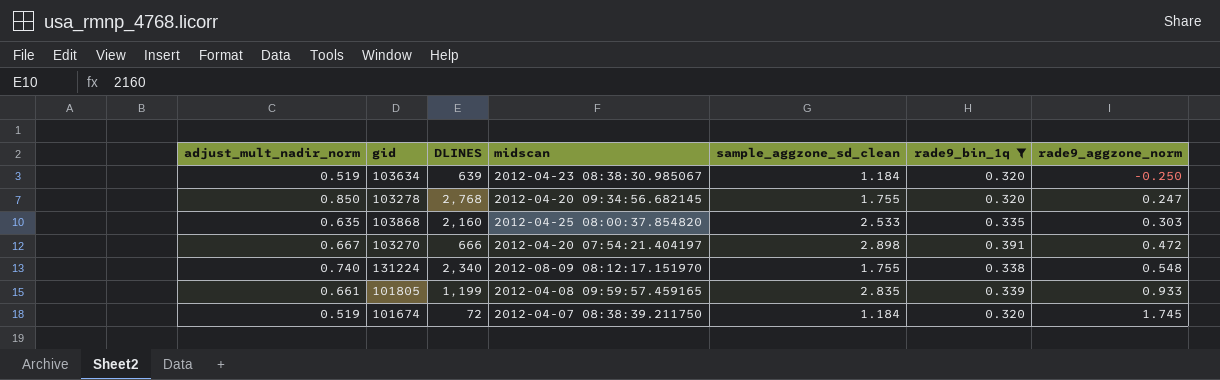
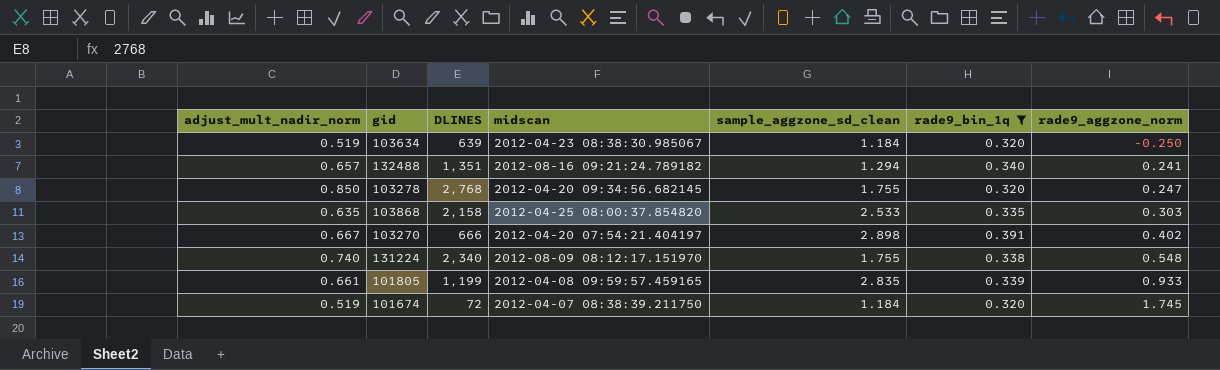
row 132488: none -> 0.657 | 1,351 | 2012-08-16 09:21:24.789182 | 1.294 | 0.340 | 0.241
103868 | DLINES: 2,160 -> 2,158
103270 | rade9_aggzone_norm: 0.472 -> 0.402

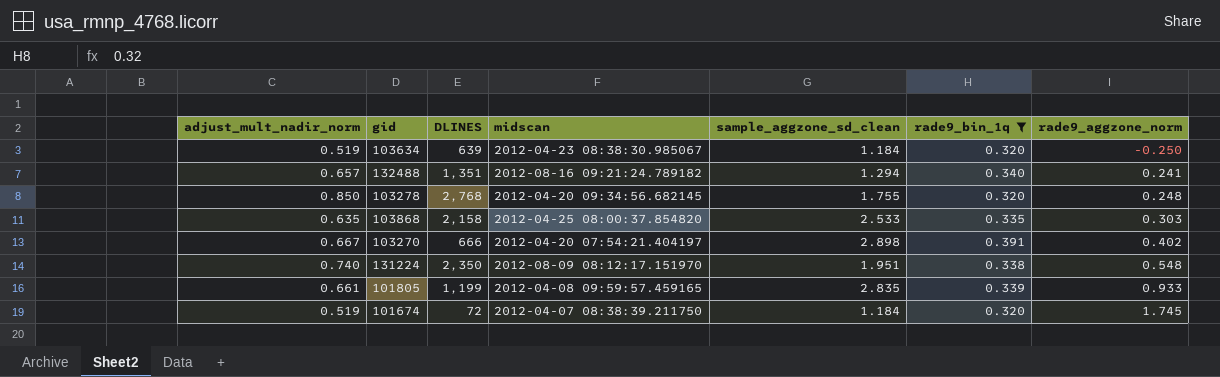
103278 | rade9_aggzone_norm: 0.247 -> 0.248
131224 | DLINES: 2,340 -> 2,350
131224 | sample_aggzone_sd_clean: 1.755 -> 1.951

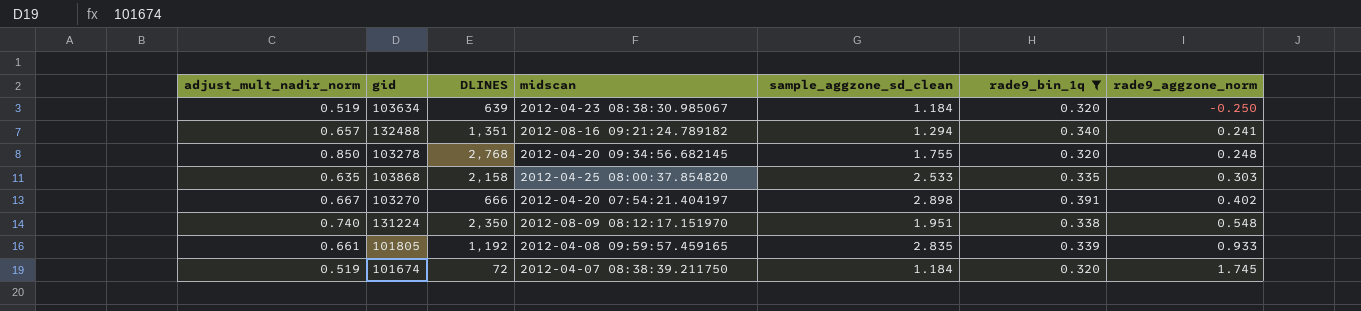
101805 | DLINES: 1,199 -> 1,192

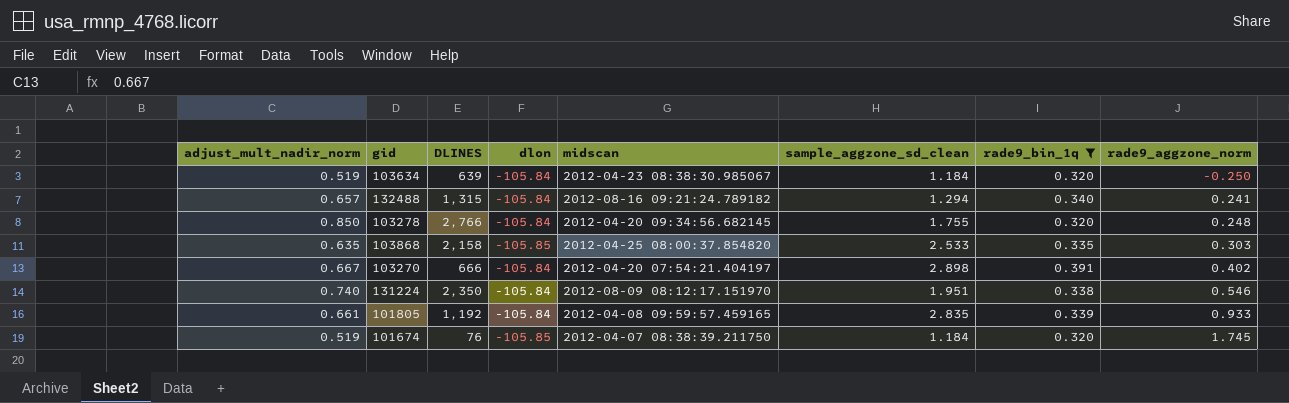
column dlon | position: none -> 4
132488 | DLINES: 1,351 -> 1,315
103278 | DLINES: 2,768 -> 2,766
131224 | rade9_aggzone_norm: 0.548 -> 0.546
101674 | DLINES: 72 -> 76

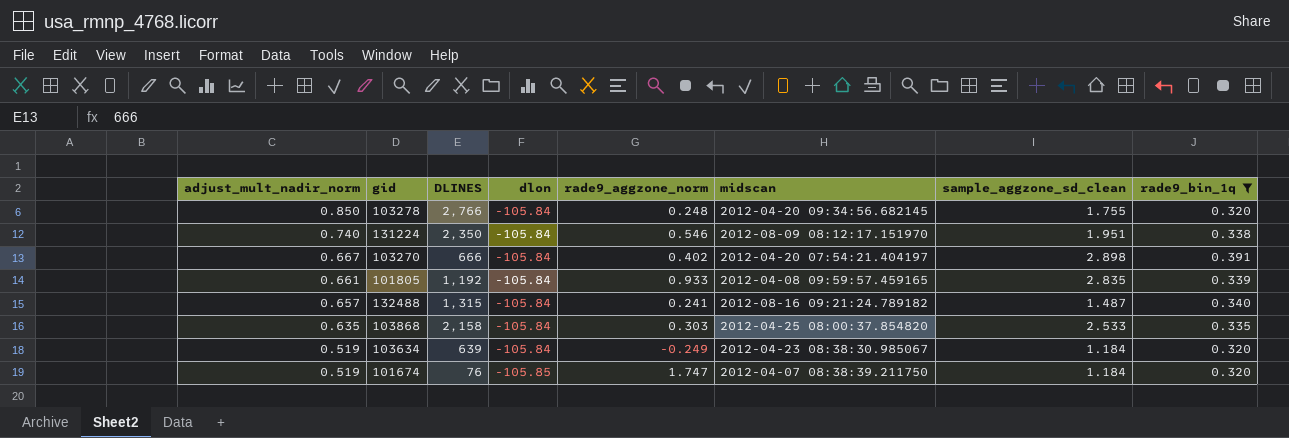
row order: rade9_aggzone_norm ascending -> adjust_mult_nadir_norm descending
column rade9_aggzone_norm | position: 8 -> 5
132488 | sample_aggzone_sd_clean: 1.294 -> 1.487
103868 | dlon: -105.85 -> -105.84
103634 | rade9_aggzone_norm: -0.250 -> -0.249
101674 | rade9_aggzone_norm: 1.745 -> 1.747

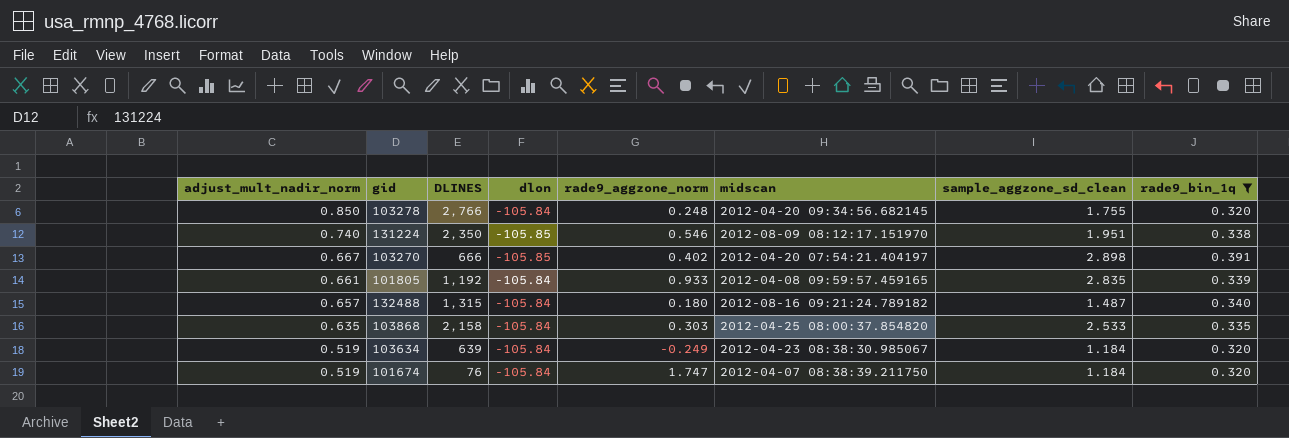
131224 | dlon: -105.84 -> -105.85
103270 | dlon: -105.84 -> -105.85
132488 | rade9_aggzone_norm: 0.241 -> 0.180
101674 | dlon: -105.85 -> -105.84

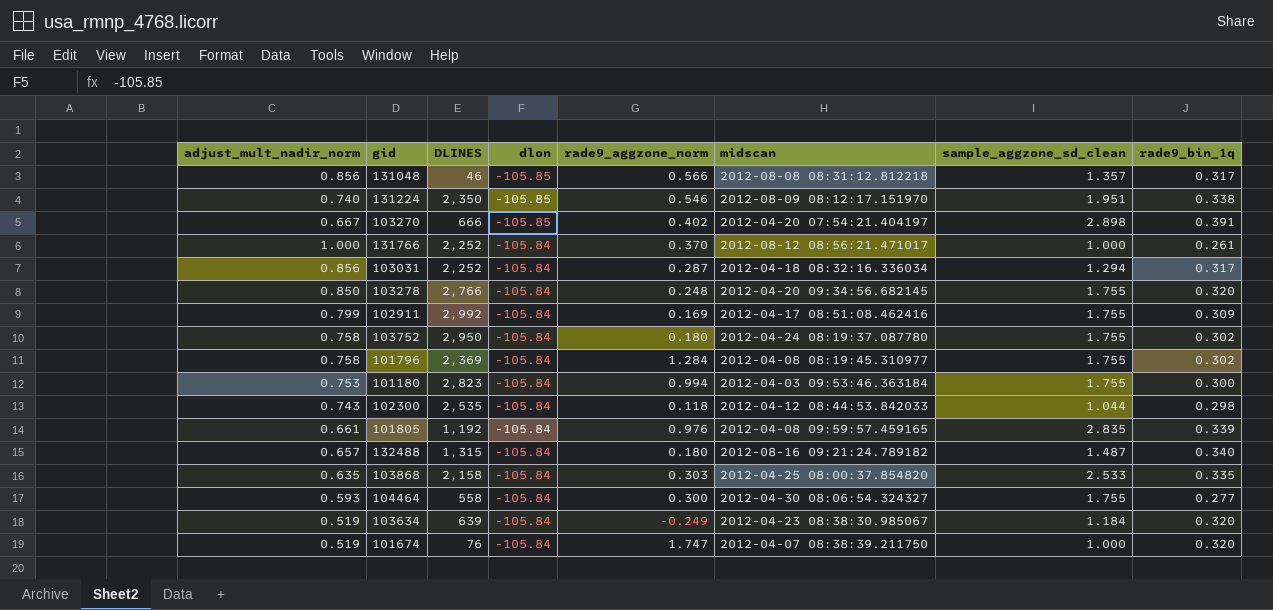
filter: rade9_bin_1q >= 0.320 -> none
row order: adjust_mult_nadir_norm descending -> dlon ascending
101805 | rade9_aggzone_norm: 0.933 -> 0.976
101674 | sample_aggzone_sd_clean: 1.184 -> 1.000

